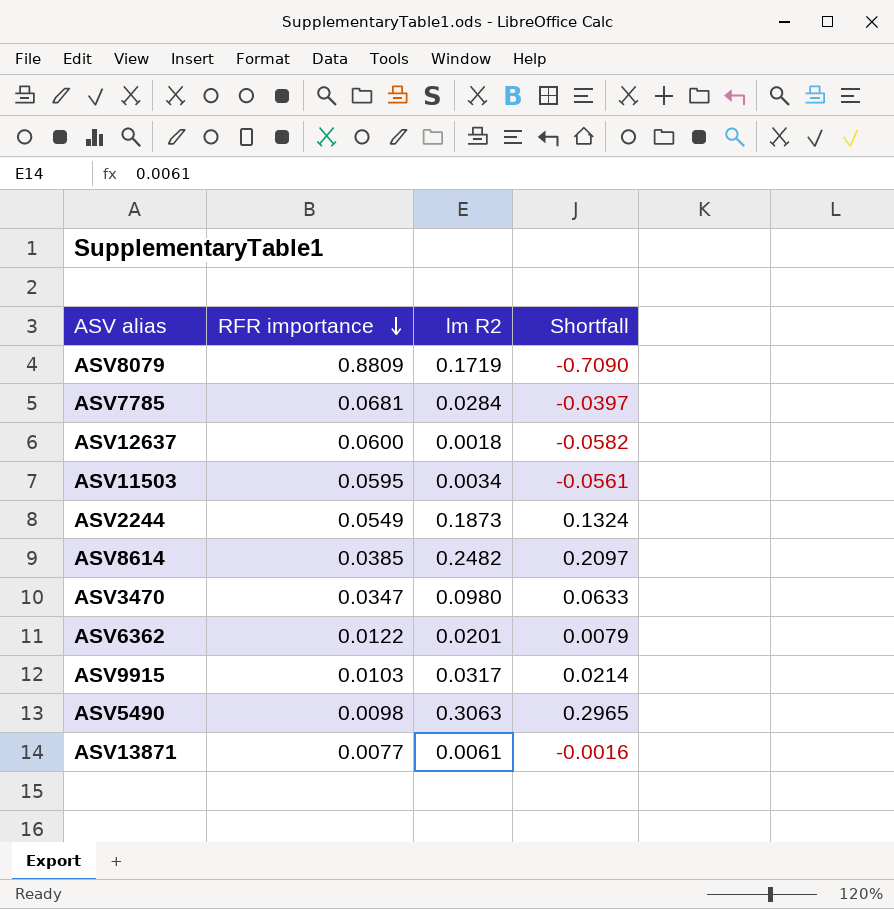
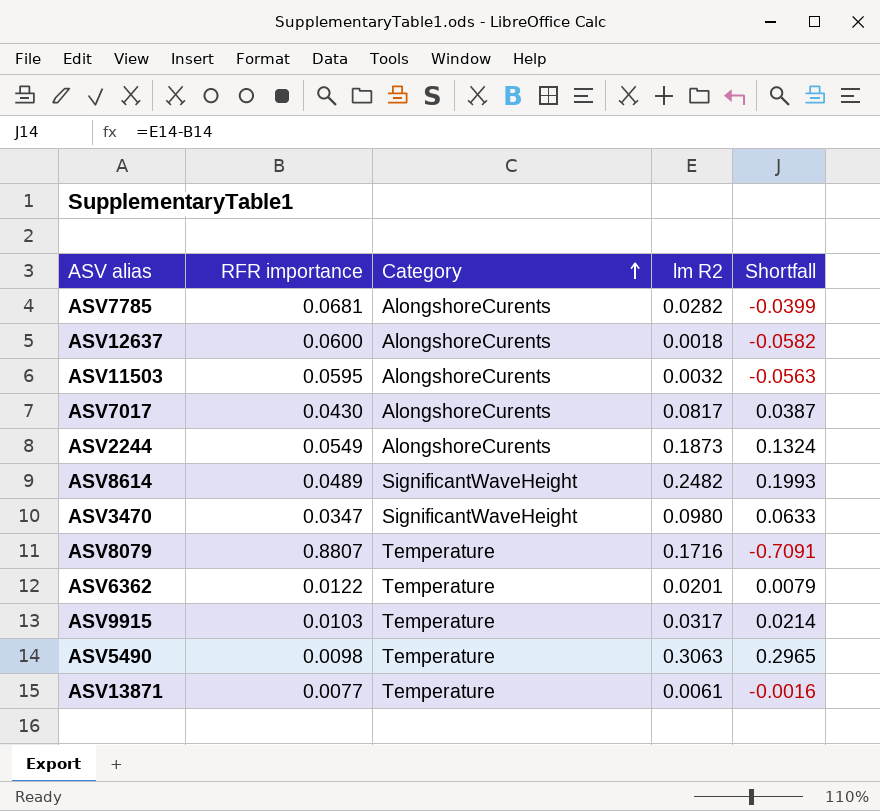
row order: RFR importance descending -> Category ascending
column Category | position: none -> 3
ASV7785 | lm R2: 0.0284 -> 0.0282
ASV7785 | Shortfall: -0.0397 -> -0.0399
ASV11503 | lm R2: 0.0034 -> 0.0032
ASV11503 | Shortfall: -0.0561 -> -0.0563
row ASV7017: none -> 0.0430 | AlongshoreCurents | 0.0817 | 0.0387
ASV8614 | RFR importance: 0.0385 -> 0.0489
ASV8614 | Shortfall: 0.2097 -> 0.1993
ASV8079 | RFR importance: 0.8809 -> 0.8807
ASV8079 | lm R2: 0.1719 -> 0.1716
ASV8079 | Shortfall: -0.7090 -> -0.7091

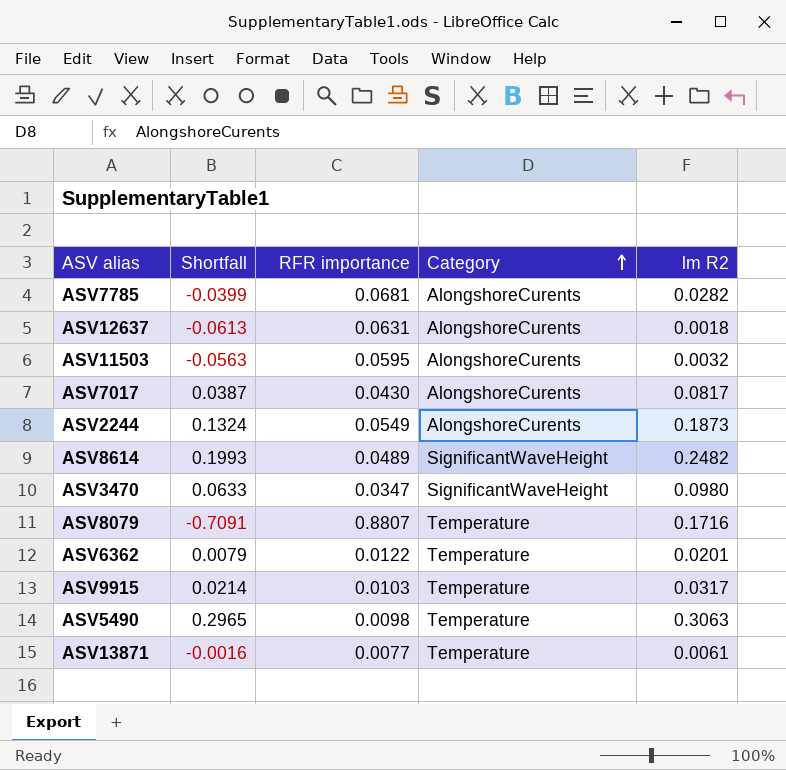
column Shortfall | position: 5 -> 2
ASV12637 | Shortfall: -0.0582 -> -0.0613
ASV12637 | RFR importance: 0.0600 -> 0.0631

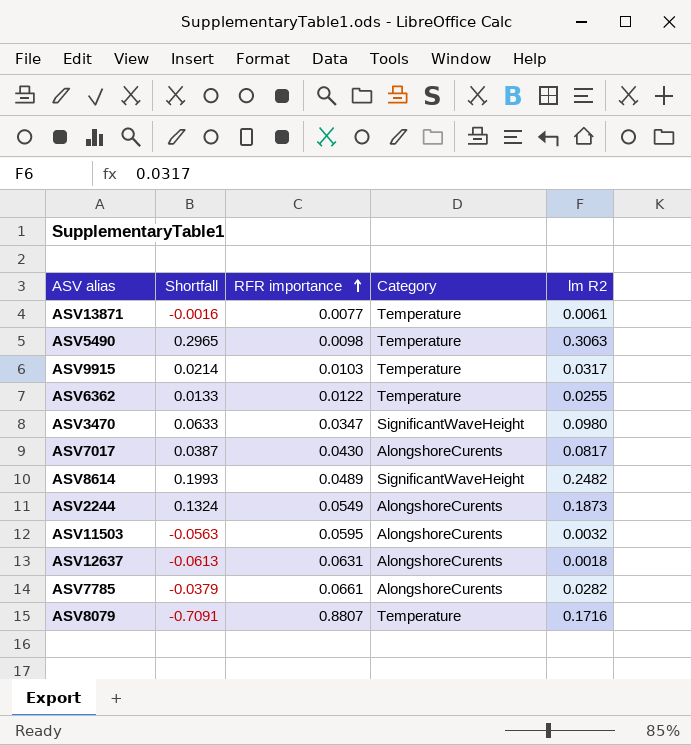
row order: Category ascending -> RFR importance ascending
ASV6362 | Shortfall: 0.0079 -> 0.0133
ASV6362 | lm R2: 0.0201 -> 0.0255
ASV7785 | Shortfall: -0.0399 -> -0.0379
ASV7785 | RFR importance: 0.0681 -> 0.0661

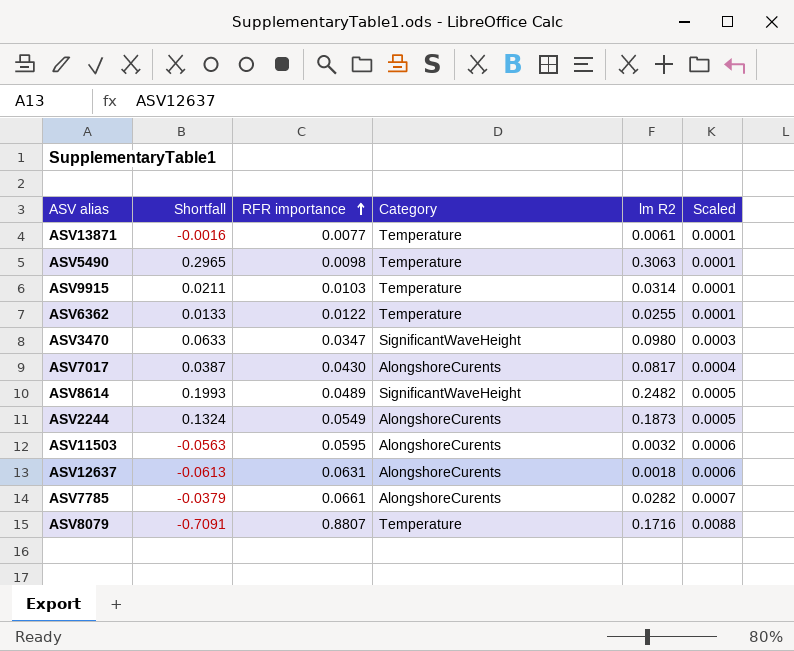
column Scaled | formula: none -> [RFR importance] * 0.01
ASV9915 | Shortfall: 0.0214 -> 0.0211
ASV9915 | lm R2: 0.0317 -> 0.0314

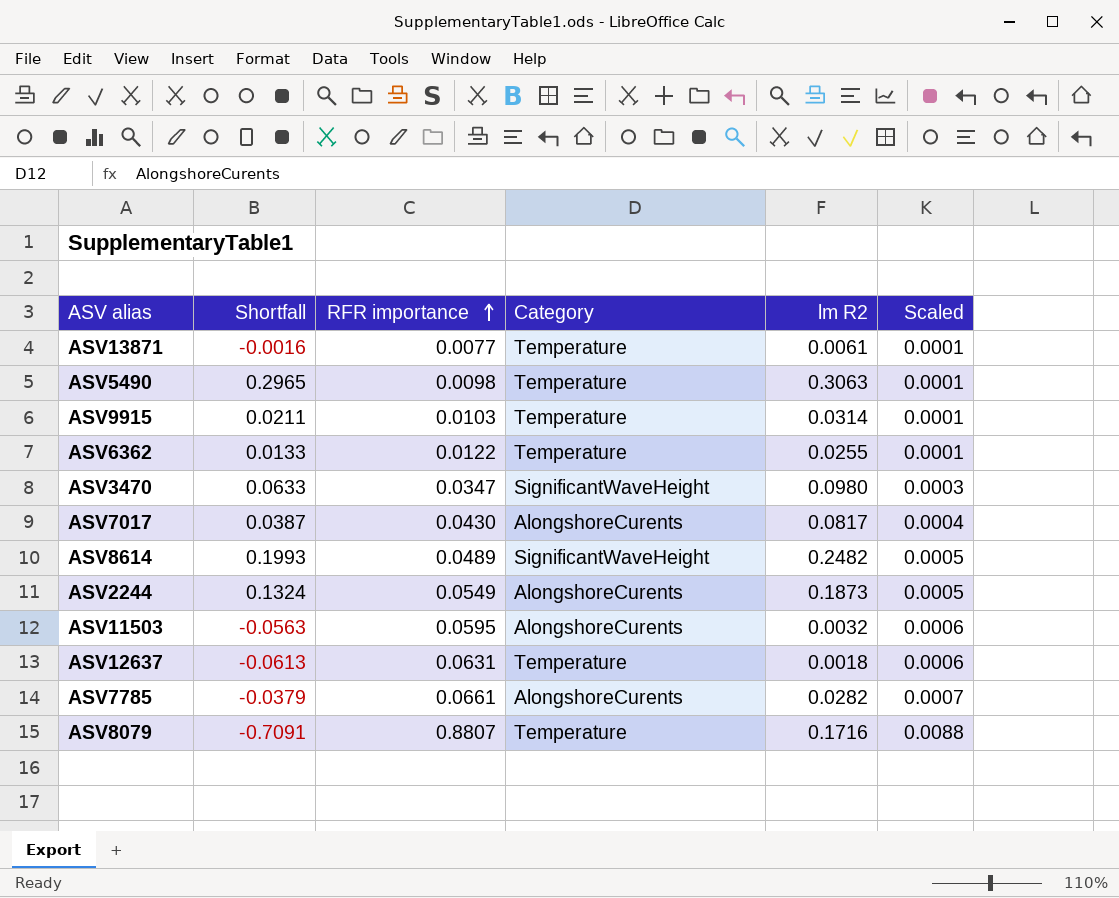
ASV12637 | Category: AlongshoreCurents -> Temperature

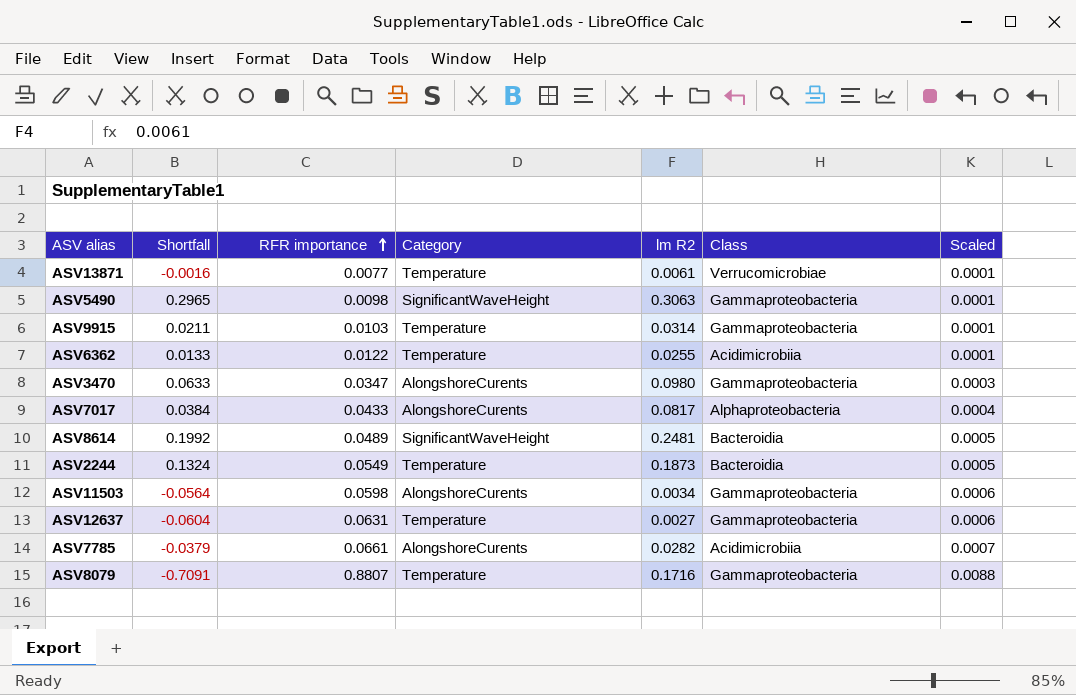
column Class | position: none -> 6
ASV5490 | Category: Temperature -> SignificantWaveHeight
ASV3470 | Category: SignificantWaveHeight -> AlongshoreCurents
ASV7017 | Shortfall: 0.0387 -> 0.0384
ASV7017 | RFR importance: 0.0430 -> 0.0433
ASV8614 | Shortfall: 0.1993 -> 0.1992
ASV8614 | lm R2: 0.2482 -> 0.2481
ASV2244 | Category: AlongshoreCurents -> Temperature
ASV11503 | Shortfall: -0.0563 -> -0.0564
ASV11503 | RFR importance: 0.0595 -> 0.0598
ASV11503 | lm R2: 0.0032 -> 0.0034
ASV12637 | Shortfall: -0.0613 -> -0.0604
ASV12637 | lm R2: 0.0018 -> 0.0027

